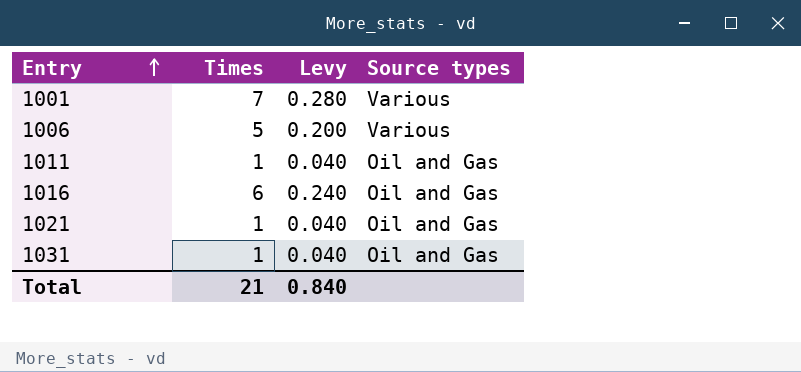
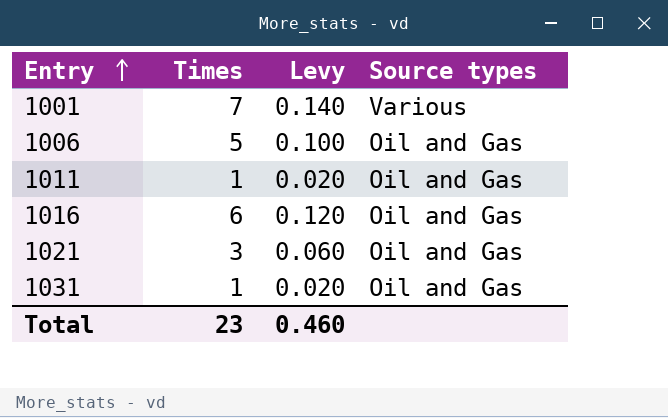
column Levy | formula: [Times] * 0.04 -> [Times] * 0.02
1006 | Source types: Various -> Oil and Gas
1021 | Times: 1 -> 3
Total | Times: 21 -> 23
Total | Levy: 0.840 -> 0.460

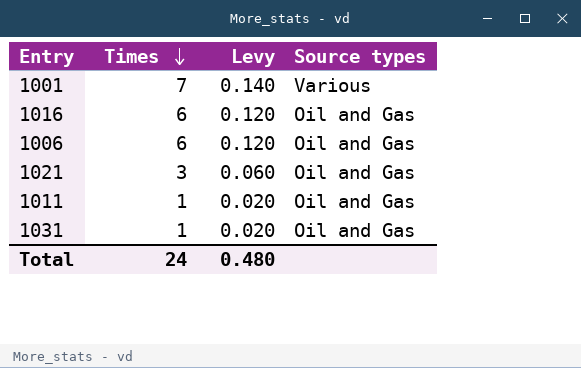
row order: Entry ascending -> Times descending
1006 | Times: 5 -> 6
1006 | Levy: 0.100 -> 0.120
Total | Times: 23 -> 24
Total | Levy: 0.460 -> 0.480

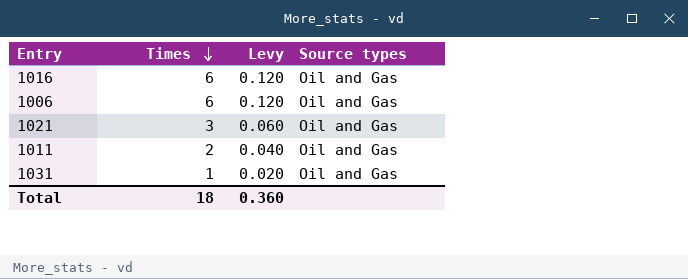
row 1001: 7 | 0.140 | Various -> none
1011 | Times: 1 -> 2
1011 | Levy: 0.020 -> 0.040
Total | Times: 24 -> 18
Total | Levy: 0.480 -> 0.360

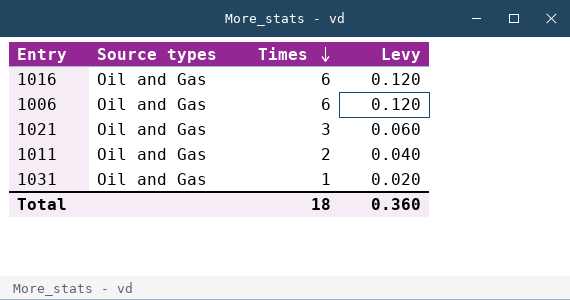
column Source types | position: 4 -> 2

